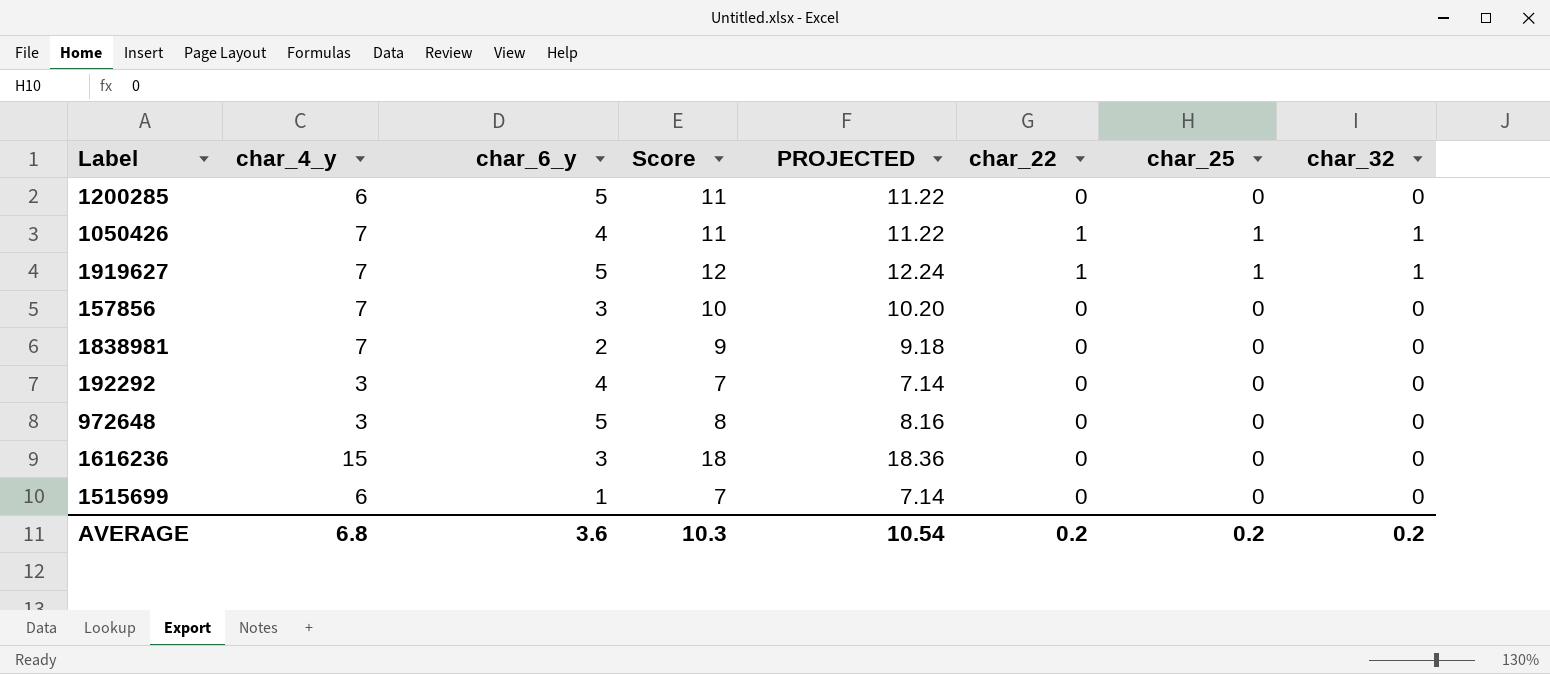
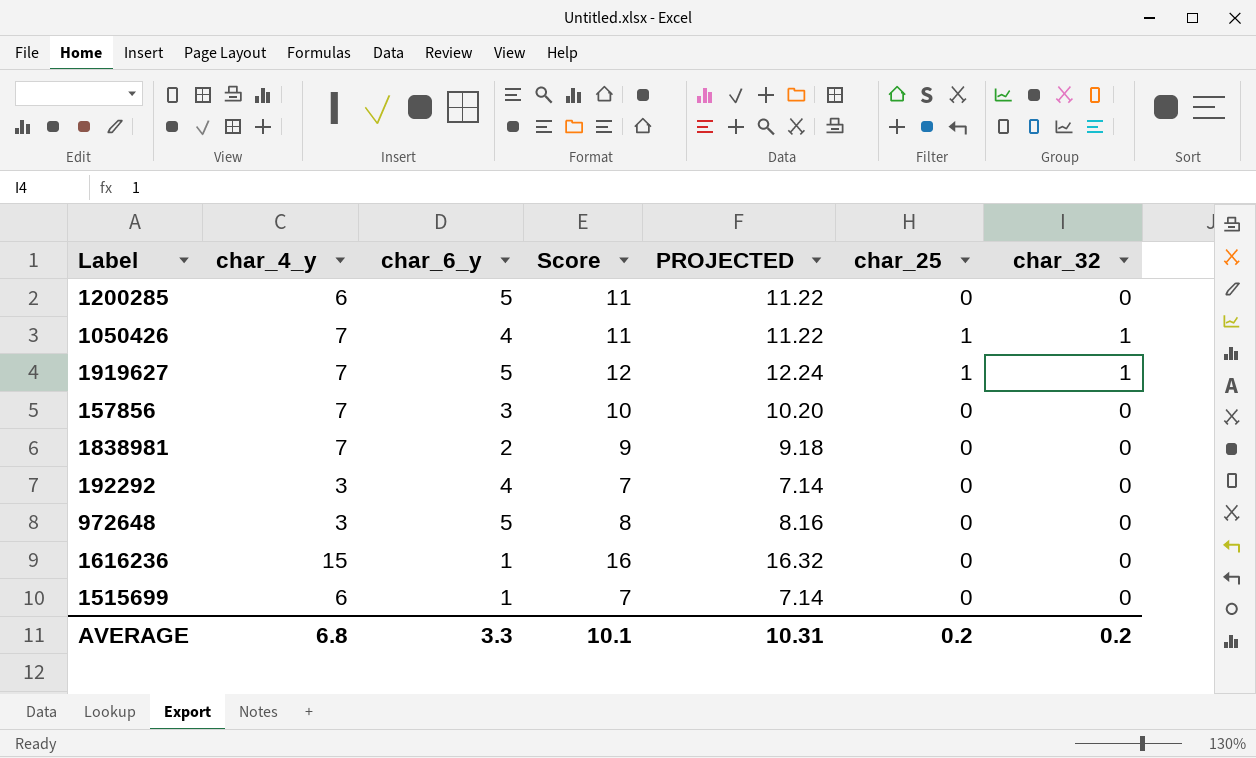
column char_22 | position: 6 -> none
1616236 | char_6_y: 3 -> 1
1616236 | Score: 18 -> 16
1616236 | PROJECTED: 18.36 -> 16.32
AVERAGE | char_6_y: 3.6 -> 3.3
AVERAGE | Score: 10.3 -> 10.1
AVERAGE | PROJECTED: 10.54 -> 10.31

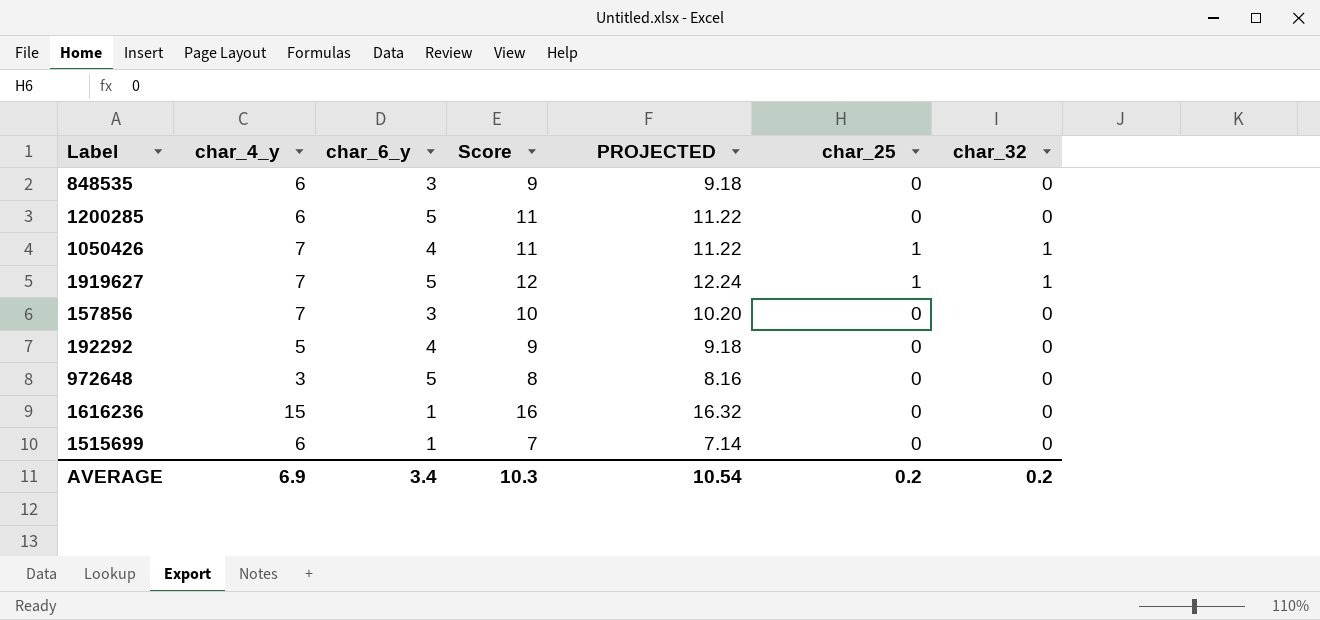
row 1838981: 7 | 2 | 9 | 9.18 | 0 | 0 -> none
row 848535: none -> 6 | 3 | 9 | 9.18 | 0 | 0
192292 | char_4_y: 3 -> 5
192292 | Score: 7 -> 9
192292 | PROJECTED: 7.14 -> 9.18
AVERAGE | char_4_y: 6.8 -> 6.9
AVERAGE | char_6_y: 3.3 -> 3.4
AVERAGE | Score: 10.1 -> 10.3
AVERAGE | PROJECTED: 10.31 -> 10.54

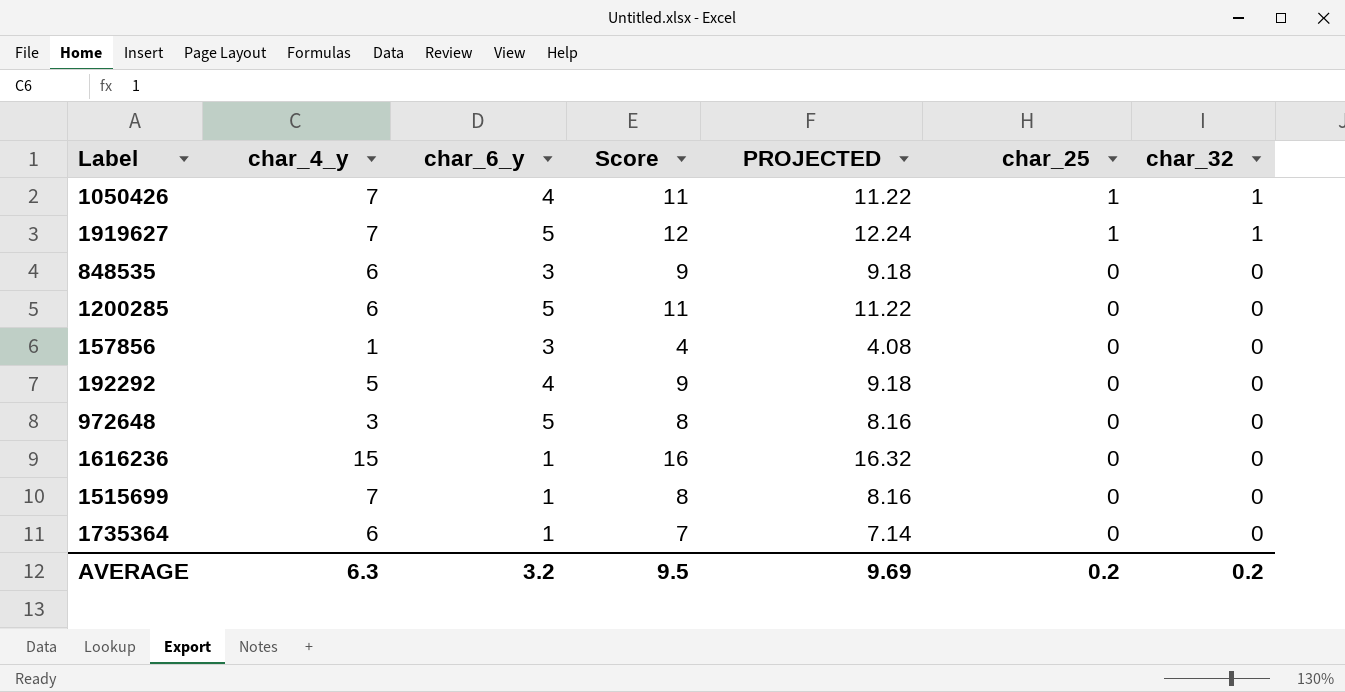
row order: none -> char_25 descending
157856 | char_4_y: 7 -> 1
157856 | Score: 10 -> 4
157856 | PROJECTED: 10.20 -> 4.08
1515699 | char_4_y: 6 -> 7
1515699 | Score: 7 -> 8
1515699 | PROJECTED: 7.14 -> 8.16
row 1735364: none -> 6 | 1 | 7 | 7.14 | 0 | 0
AVERAGE | char_4_y: 6.9 -> 6.3
AVERAGE | char_6_y: 3.4 -> 3.2
AVERAGE | Score: 10.3 -> 9.5
AVERAGE | PROJECTED: 10.54 -> 9.69

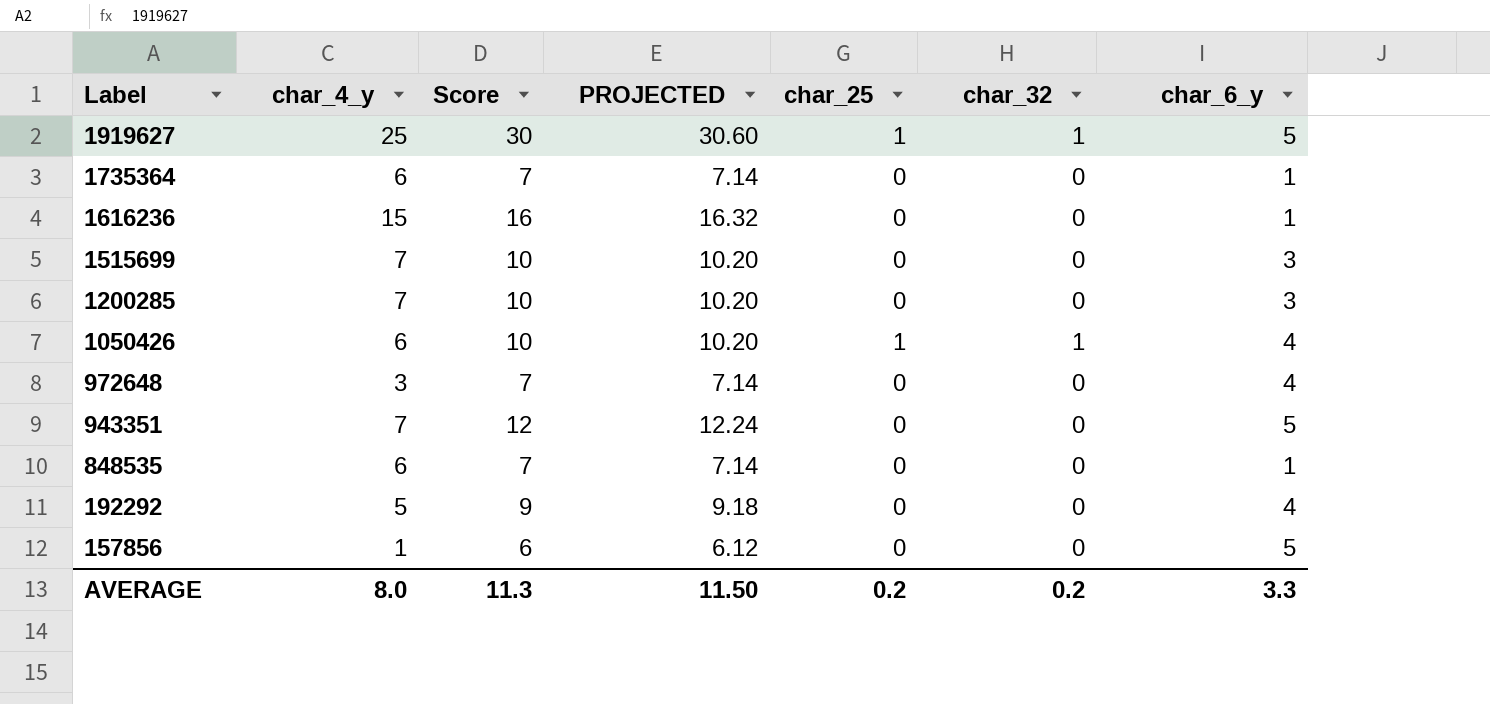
row order: char_25 descending -> Label descending
column char_6_y | position: 3 -> 7
1919627 | char_4_y: 7 -> 25
1919627 | Score: 12 -> 30
1919627 | PROJECTED: 12.24 -> 30.60
1515699 | Score: 8 -> 10
1515699 | PROJECTED: 8.16 -> 10.20
1515699 | char_6_y: 1 -> 3
1200285 | char_4_y: 6 -> 7
1200285 | Score: 11 -> 10
1200285 | PROJECTED: 11.22 -> 10.20
1200285 | char_6_y: 5 -> 3
1050426 | char_4_y: 7 -> 6
1050426 | Score: 11 -> 10
1050426 | PROJECTED: 11.22 -> 10.20
972648 | Score: 8 -> 7
972648 | PROJECTED: 8.16 -> 7.14
972648 | char_6_y: 5 -> 4
row 943351: none -> 7 | 12 | 12.24 | 0 | 0 | 5
848535 | Score: 9 -> 7
848535 | PROJECTED: 9.18 -> 7.14
848535 | char_6_y: 3 -> 1
157856 | Score: 4 -> 6
157856 | PROJECTED: 4.08 -> 6.12
157856 | char_6_y: 3 -> 5
AVERAGE | char_4_y: 6.3 -> 8.0
AVERAGE | Score: 9.5 -> 11.3
AVERAGE | PROJECTED: 9.69 -> 11.50
AVERAGE | char_6_y: 3.2 -> 3.3

